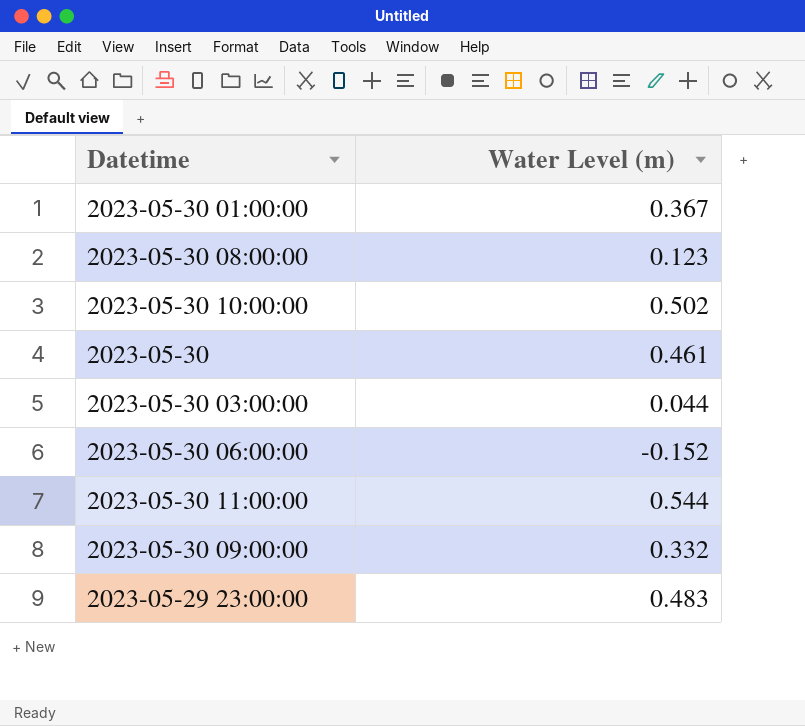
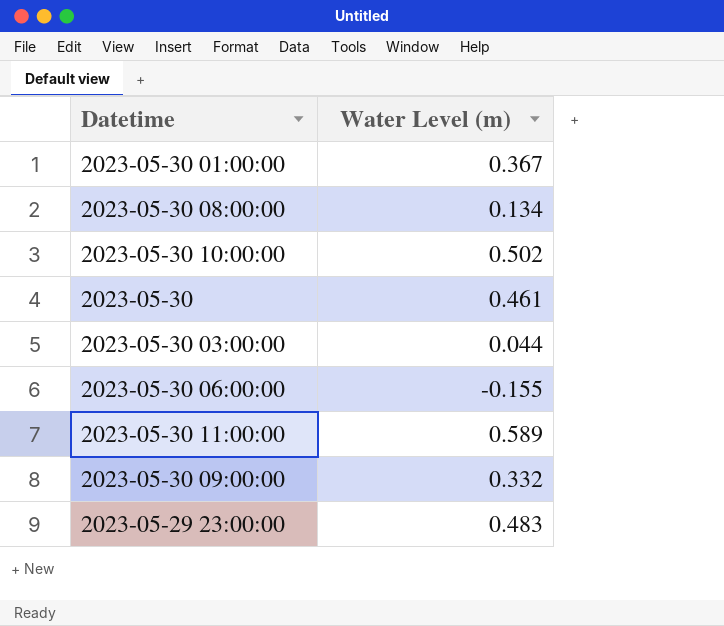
2023-05-30 08:00:00 | Water Level (m): 0.123 -> 0.134
2023-05-30 06:00:00 | Water Level (m): -0.152 -> -0.155
2023-05-30 11:00:00 | Water Level (m): 0.544 -> 0.589

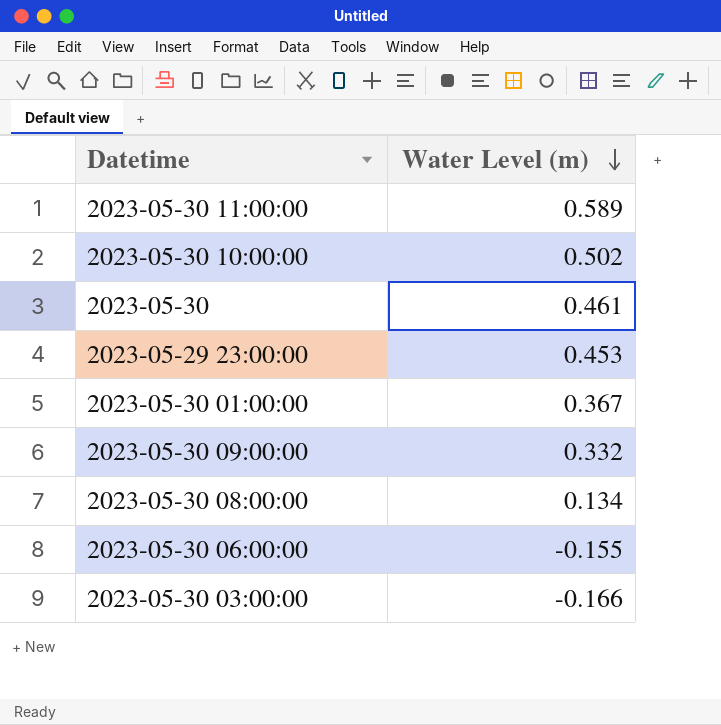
row order: none -> Water Level (m) descending
2023-05-29 23:00:00 | Water Level (m): 0.483 -> 0.453
2023-05-30 03:00:00 | Water Level (m): 0.044 -> -0.166

